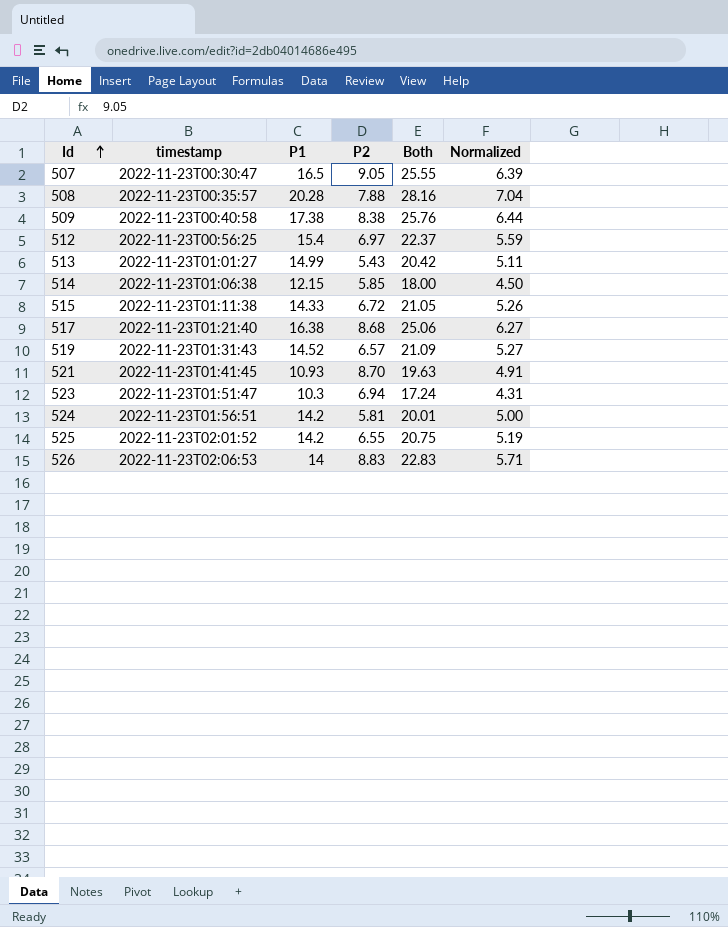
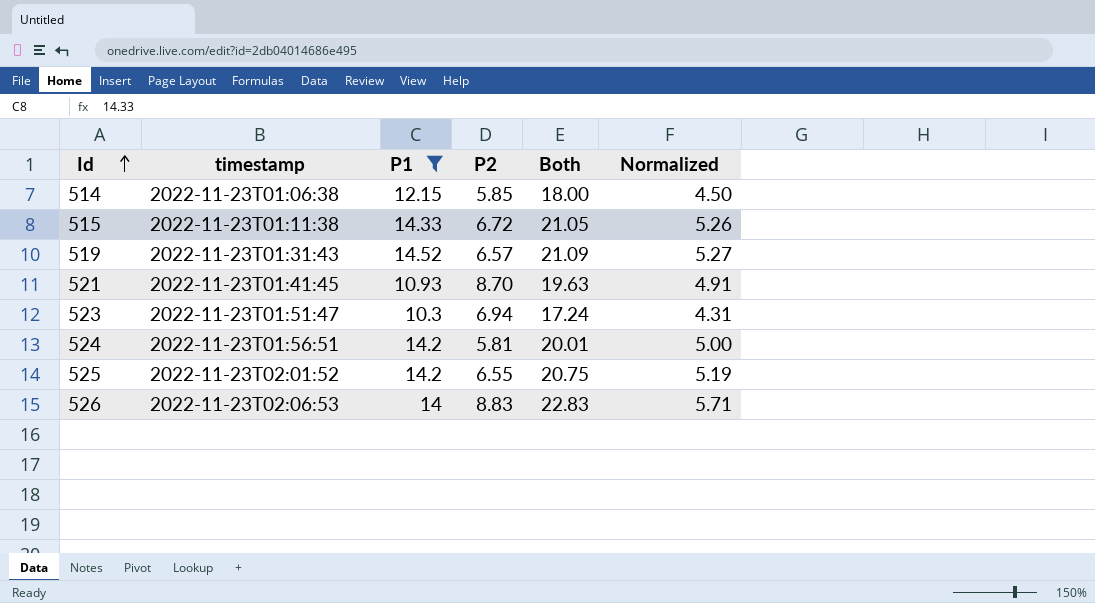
filter: none -> P1 <= 14.52

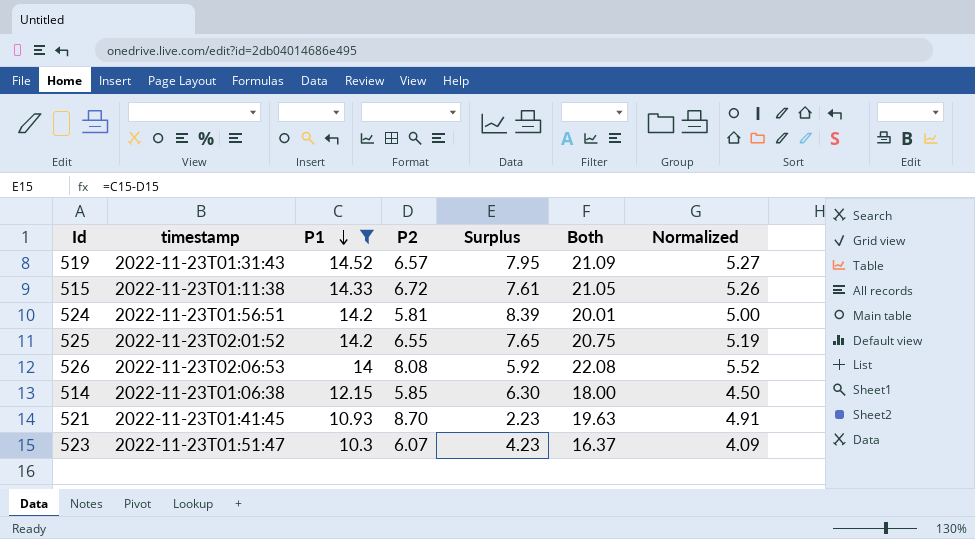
row order: Id ascending -> P1 descending
column Surplus | formula: none -> [P1] - [P2]
526 | P2: 8.83 -> 8.08
526 | Both: 22.83 -> 22.08
526 | Normalized: 5.71 -> 5.52
523 | P2: 6.94 -> 6.07
523 | Both: 17.24 -> 16.37
523 | Normalized: 4.31 -> 4.09

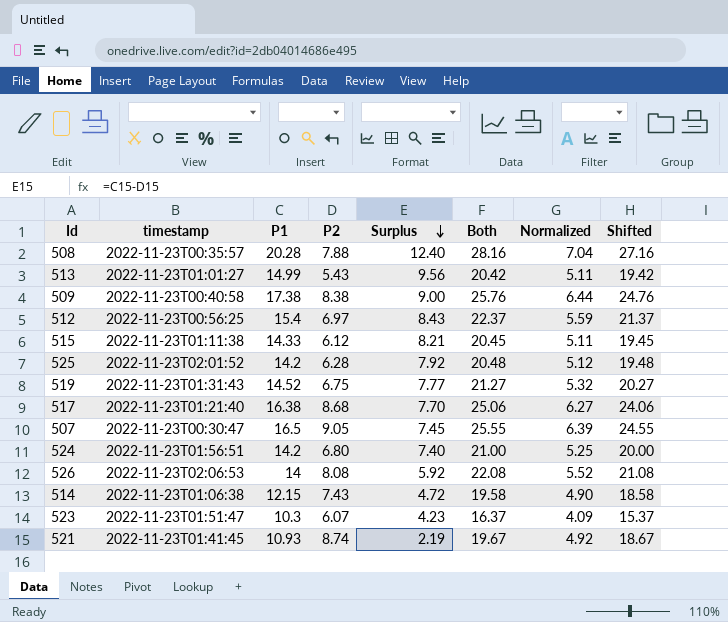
filter: P1 <= 14.52 -> none
row order: P1 descending -> Surplus descending
column Shifted | formula: none -> [Both] - 1
515 | P2: 6.72 -> 6.12
515 | Surplus: 7.61 -> 8.21
515 | Both: 21.05 -> 20.45
515 | Normalized: 5.26 -> 5.11
525 | P2: 6.55 -> 6.28
525 | Surplus: 7.65 -> 7.92
525 | Both: 20.75 -> 20.48
525 | Normalized: 5.19 -> 5.12
519 | P2: 6.57 -> 6.75
519 | Surplus: 7.95 -> 7.77
519 | Both: 21.09 -> 21.27
519 | Normalized: 5.27 -> 5.32
524 | P2: 5.81 -> 6.80
524 | Surplus: 8.39 -> 7.40
524 | Both: 20.01 -> 21.00
524 | Normalized: 5.00 -> 5.25
514 | P2: 5.85 -> 7.43
514 | Surplus: 6.30 -> 4.72
514 | Both: 18.00 -> 19.58
514 | Normalized: 4.50 -> 4.90
521 | P2: 8.70 -> 8.74
521 | Surplus: 2.23 -> 2.19
521 | Both: 19.63 -> 19.67
521 | Normalized: 4.91 -> 4.92

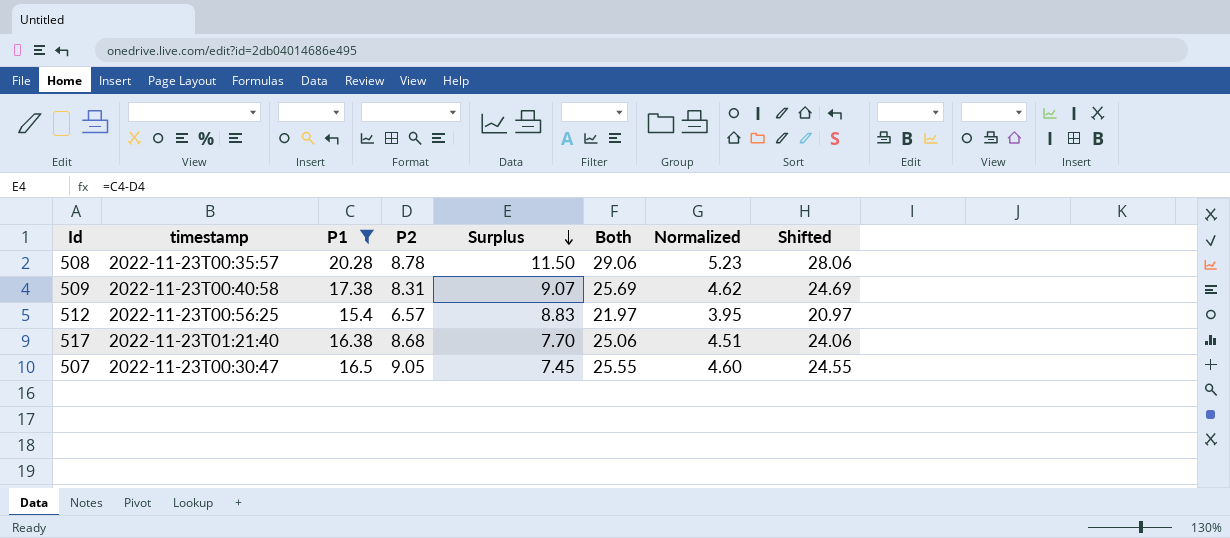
filter: none -> P1 >= 15.4
column Normalized | formula: [Both] * 0.25 -> [Both] * 0.18
508 | P2: 7.88 -> 8.78
508 | Surplus: 12.40 -> 11.50
508 | Both: 28.16 -> 29.06
508 | Shifted: 27.16 -> 28.06
509 | P2: 8.38 -> 8.31
509 | Surplus: 9.00 -> 9.07
509 | Both: 25.76 -> 25.69
509 | Shifted: 24.76 -> 24.69
512 | P2: 6.97 -> 6.57
512 | Surplus: 8.43 -> 8.83
512 | Both: 22.37 -> 21.97
512 | Shifted: 21.37 -> 20.97

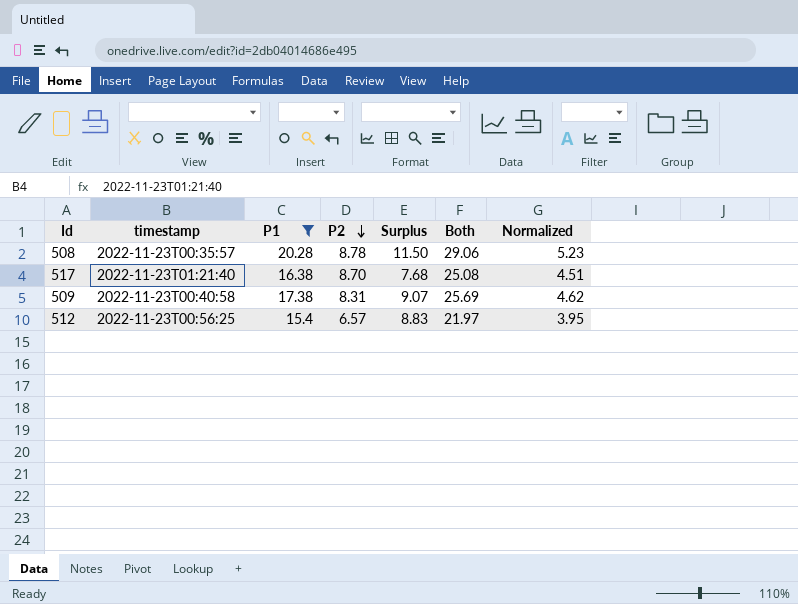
row order: Surplus descending -> P2 descending
column Shifted | formula: [Both] - 1 -> none
row 507: 2022-11-23T00:30:47 | 16.5 | 9.05 | 7.45 | 25.55 | 4.60 | 24.55 -> none
517 | P2: 8.68 -> 8.70
517 | Surplus: 7.70 -> 7.68
517 | Both: 25.06 -> 25.08

